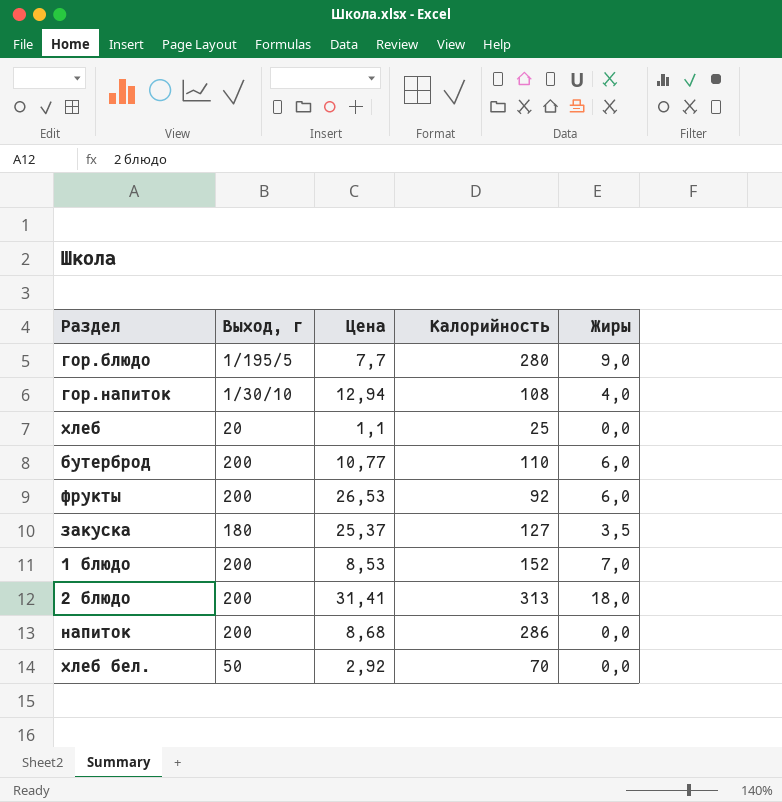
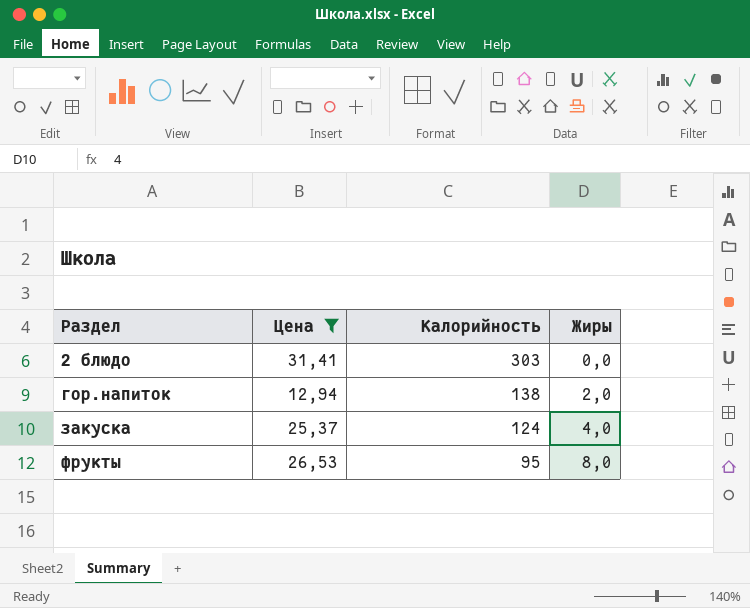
filter: none -> Цена >= 12,94
row order: none -> Раздел ascending
column Выход, г | position: 2 -> none
2 блюдо | Калорийность: 313 -> 303
2 блюдо | Жиры: 18,0 -> 0,0
гор.напиток | Калорийность: 108 -> 138
гор.напиток | Жиры: 4,0 -> 2,0
закуска | Калорийность: 127 -> 124
закуска | Жиры: 3,5 -> 4,0
фрукты | Калорийность: 92 -> 95
фрукты | Жиры: 6,0 -> 8,0

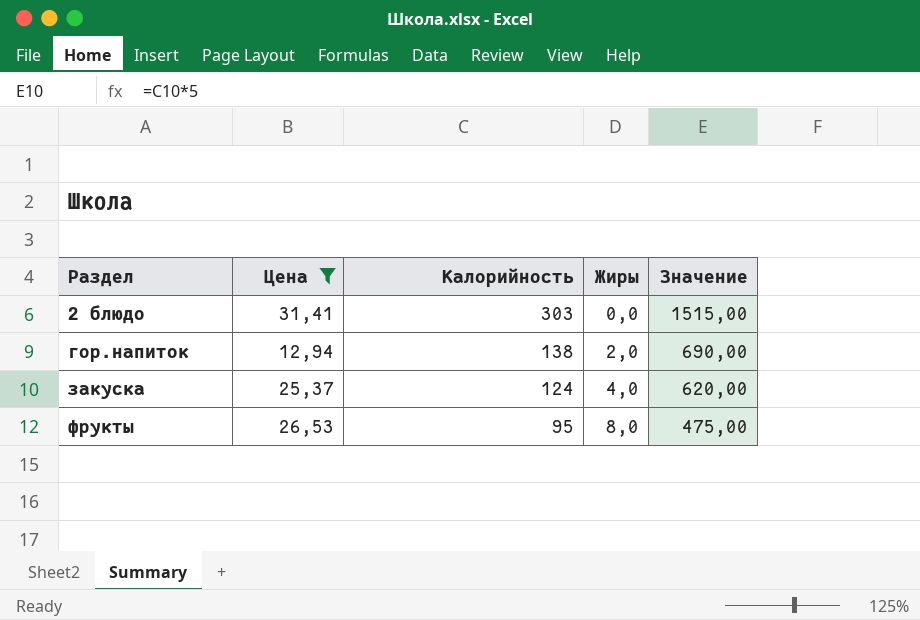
column Значение | formula: none -> [Калорийность] * 5

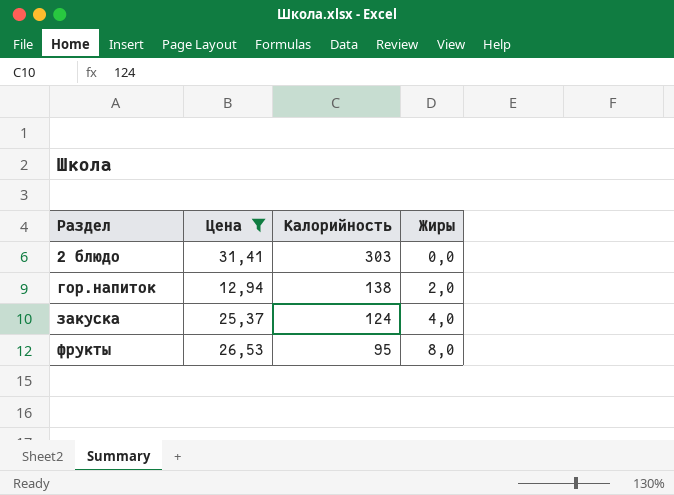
column Значение | formula: [Калорийность] * 5 -> none

